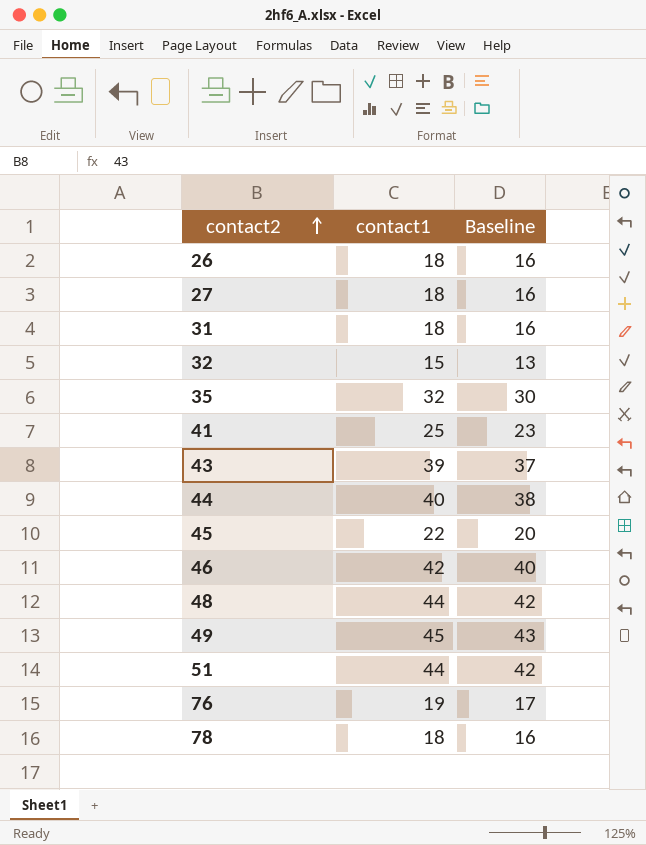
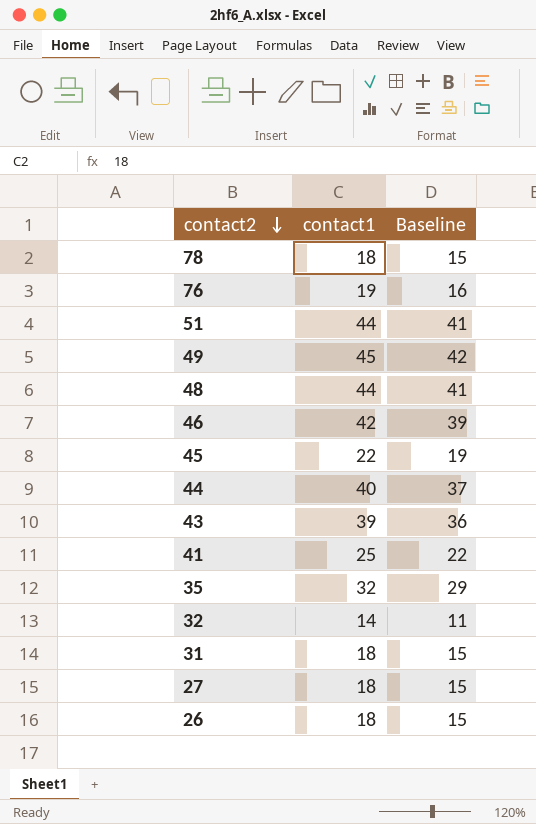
row order: contact2 ascending -> contact2 descending
column Baseline | formula: [contact1] - 2 -> [contact1] - 3
32 | contact1: 15 -> 14

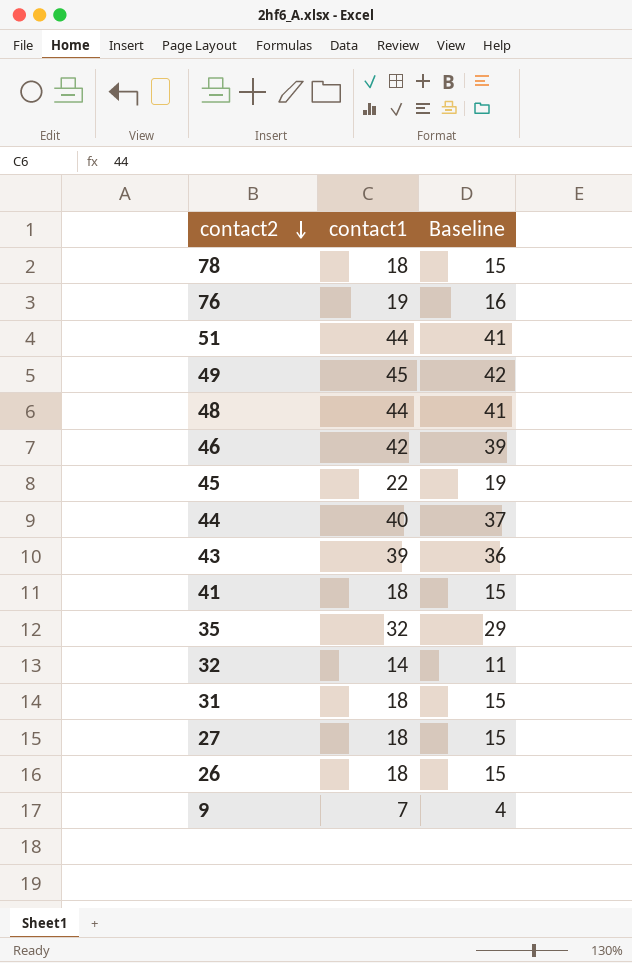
41 | contact1: 25 -> 18
41 | Baseline: 22 -> 15
row 9: none -> 7 | 4

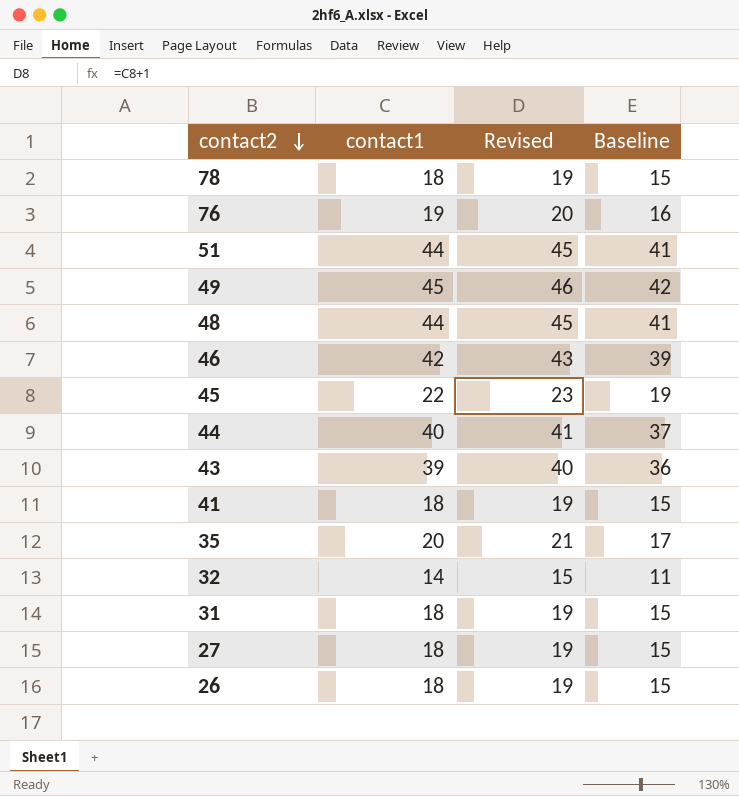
column Revised | formula: none -> [contact1] + 1
row 9: 7 | 4 -> none
35 | contact1: 32 -> 20
35 | Baseline: 29 -> 17

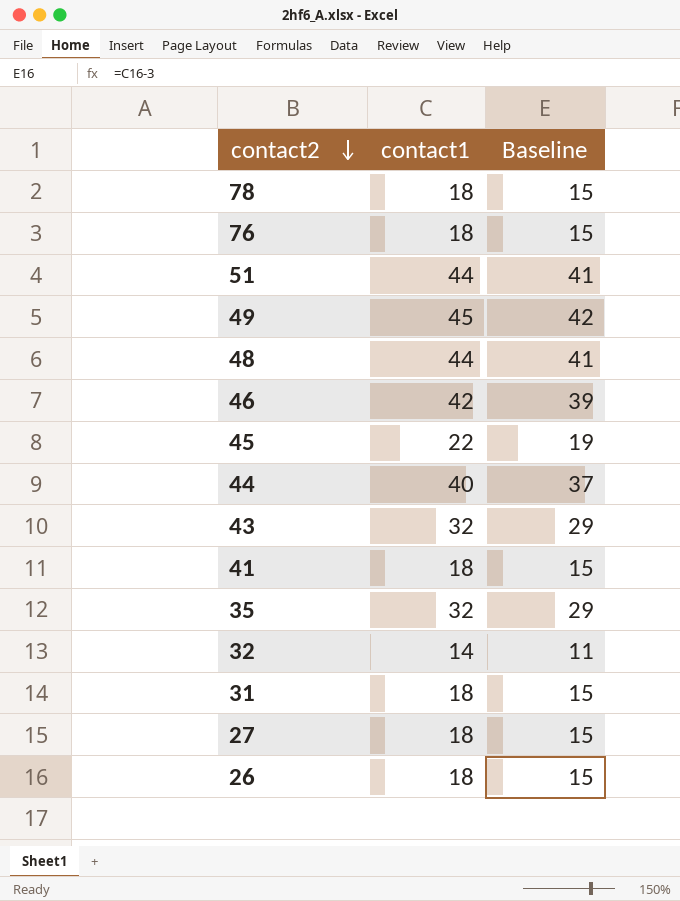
column Revised | formula: [contact1] + 1 -> none
76 | contact1: 19 -> 18
76 | Baseline: 16 -> 15
43 | contact1: 39 -> 32
43 | Baseline: 36 -> 29
35 | contact1: 20 -> 32
35 | Baseline: 17 -> 29

